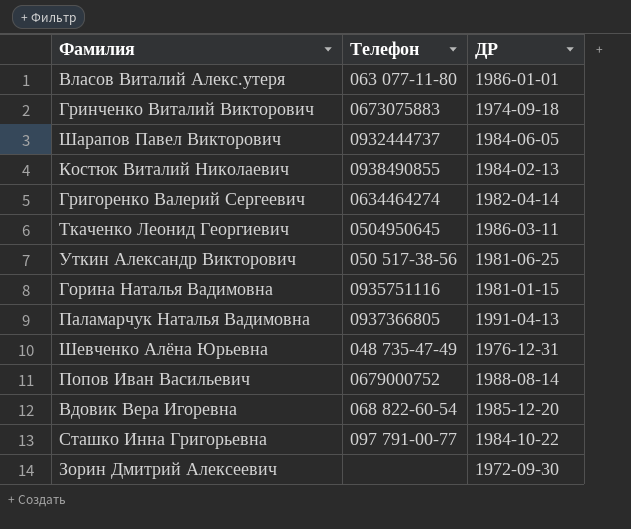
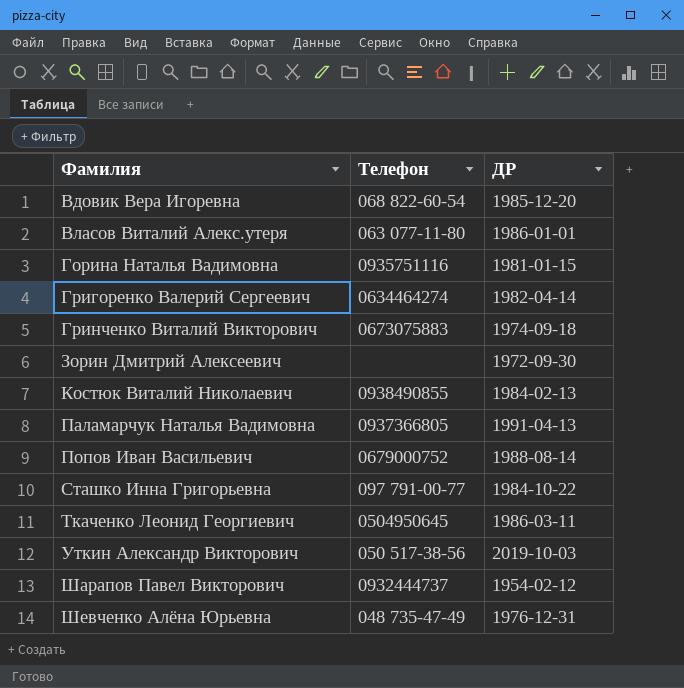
row order: none -> Фамилия ascending
Уткин Александр Викторович | ДР: 1981-06-25 -> 2019-10-03
Шарапов Павел Викторович | ДР: 1984-06-05 -> 1954-02-12

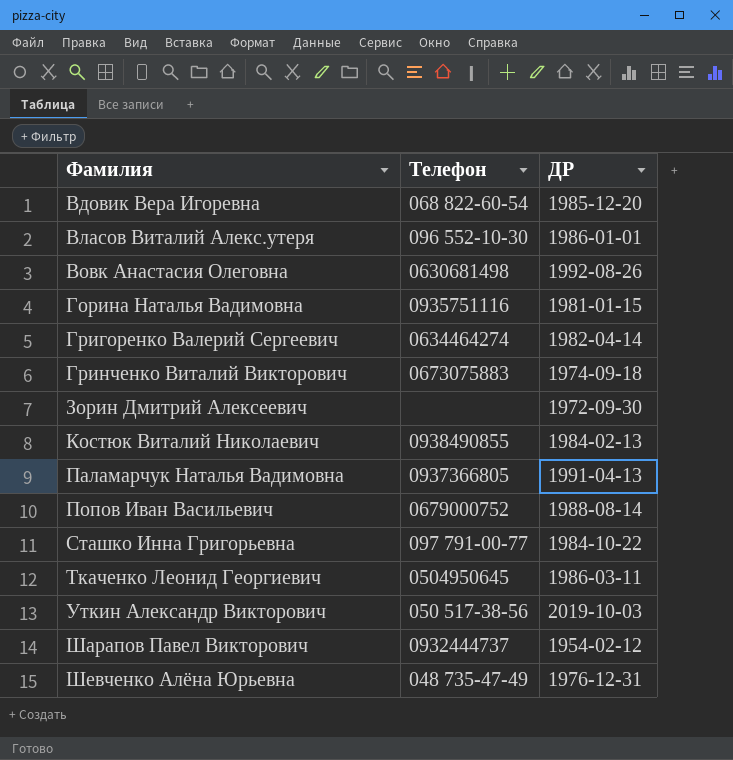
Власов Виталий Алекс.утеря | Телефон: 063 077-11-80 -> 096 552-10-30
row Вовк Анастасия Олеговна: none -> 0630681498 | 1992-08-26

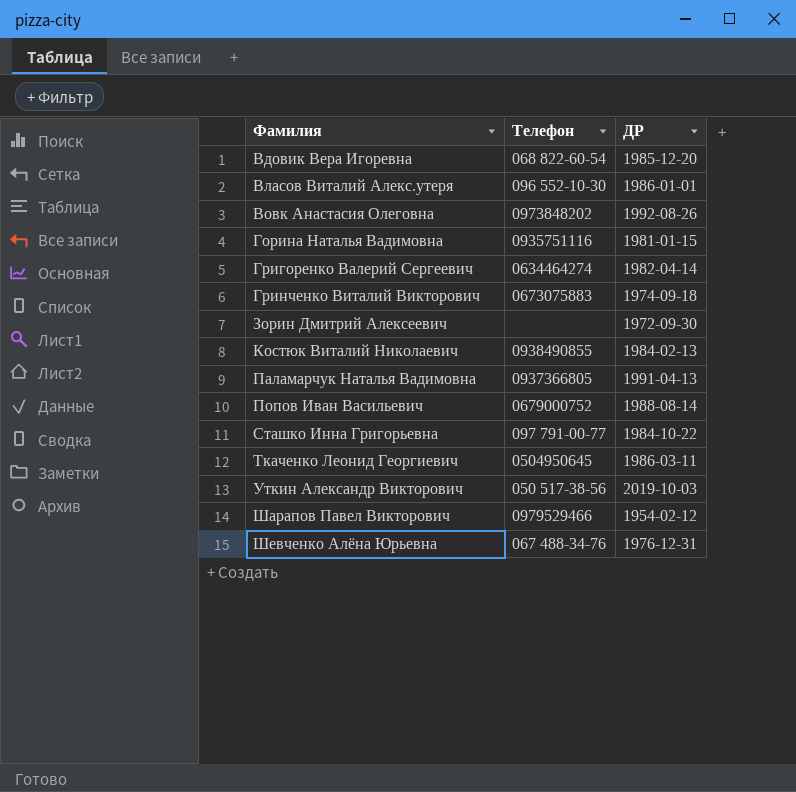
Вовк Анастасия Олеговна | Телефон: 0630681498 -> 0973848202
Шарапов Павел Викторович | Телефон: 0932444737 -> 0979529466
Шевченко Алёна Юрьевна | Телефон: 048 735-47-49 -> 067 488-34-76

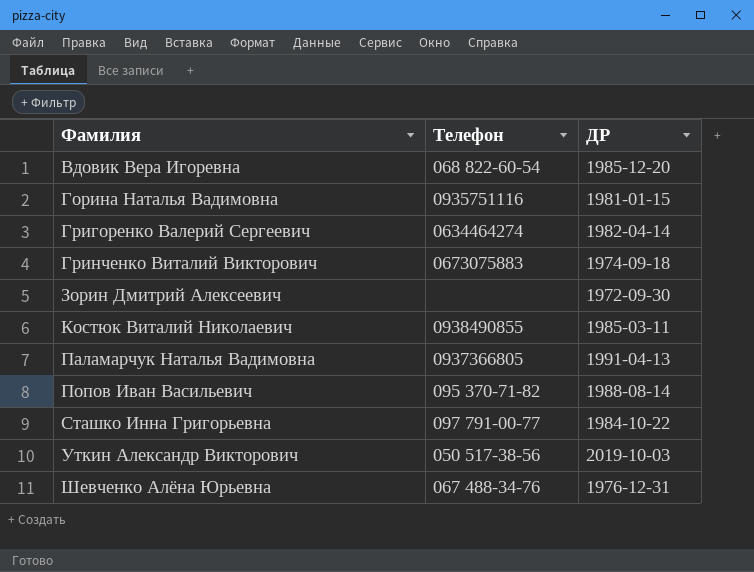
row Власов Виталий Алекс.утеря: 096 552-10-30 | 1986-01-01 -> none
row Вовк Анастасия Олеговна: 0973848202 | 1992-08-26 -> none
row Ткаченко Леонид Георгиевич: 0504950645 | 1986-03-11 -> none
row Шарапов Павел Викторович: 0979529466 | 1954-02-12 -> none
Костюк Виталий Николаевич | ДР: 1984-02-13 -> 1985-03-11
Попов Иван Васильевич | Телефон: 0679000752 -> 095 370-71-82

